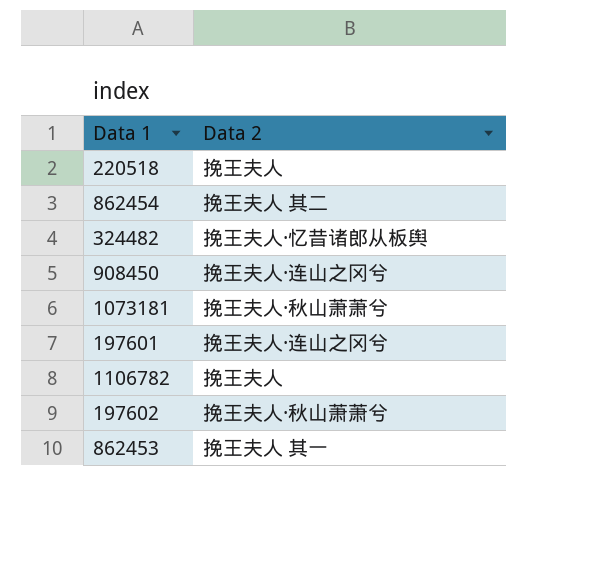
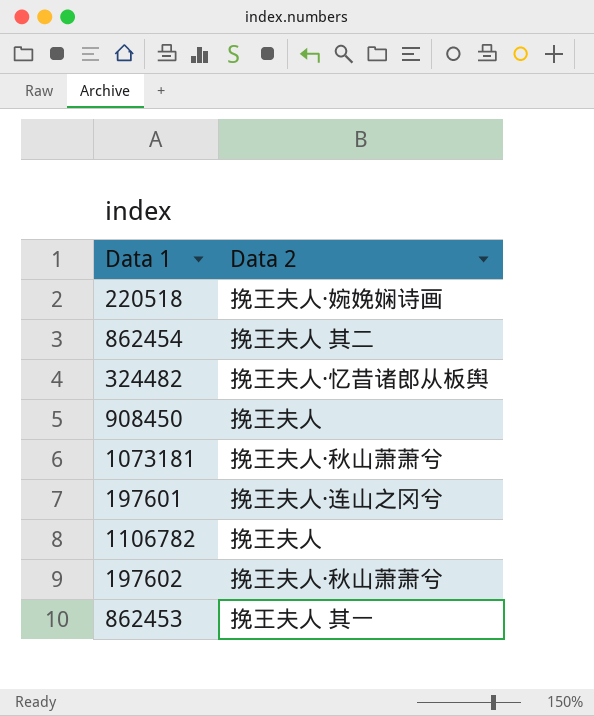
220518 | Data 2: 挽王夫人 -> 挽王夫人·婉娩娴诗画
908450 | Data 2: 挽王夫人·连山之冈兮 -> 挽王夫人

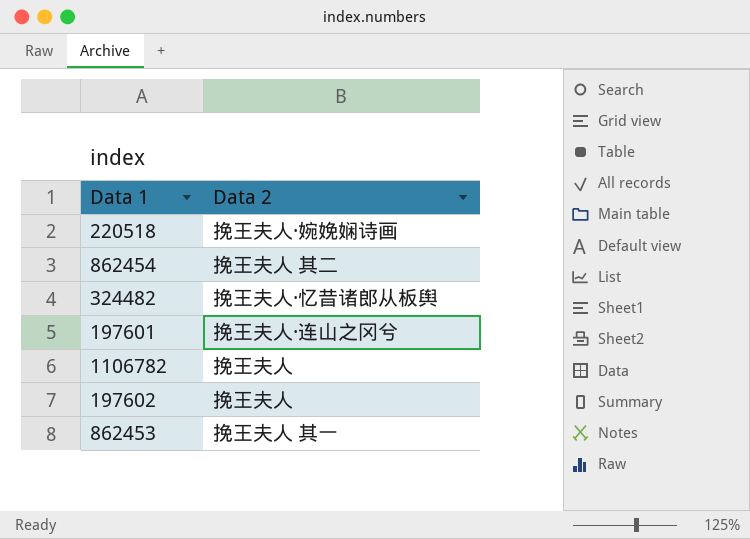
row 908450: 挽王夫人 -> none
row 1073181: 挽王夫人·秋山萧萧兮 -> none
197602 | Data 2: 挽王夫人·秋山萧萧兮 -> 挽王夫人

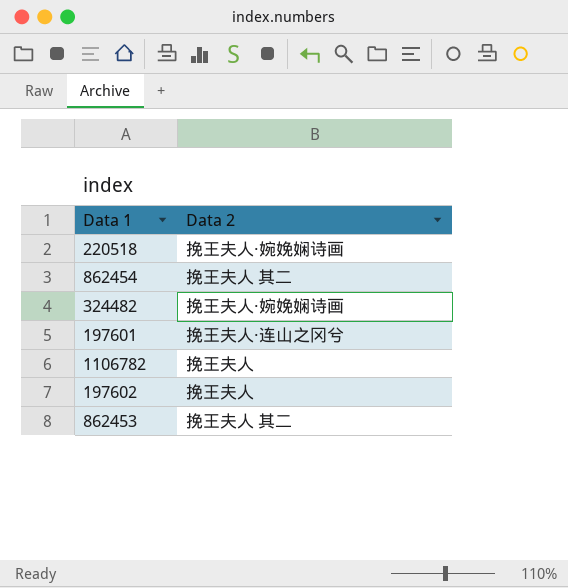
324482 | Data 2: 挽王夫人·忆昔诸郎从板舆 -> 挽王夫人·婉娩娴诗画
862453 | Data 2: 挽王夫人 其一 -> 挽王夫人 其二

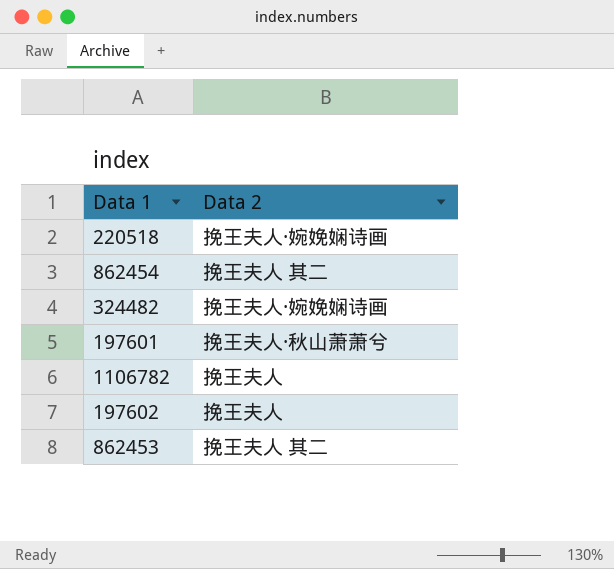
197601 | Data 2: 挽王夫人·连山之冈兮 -> 挽王夫人·秋山萧萧兮

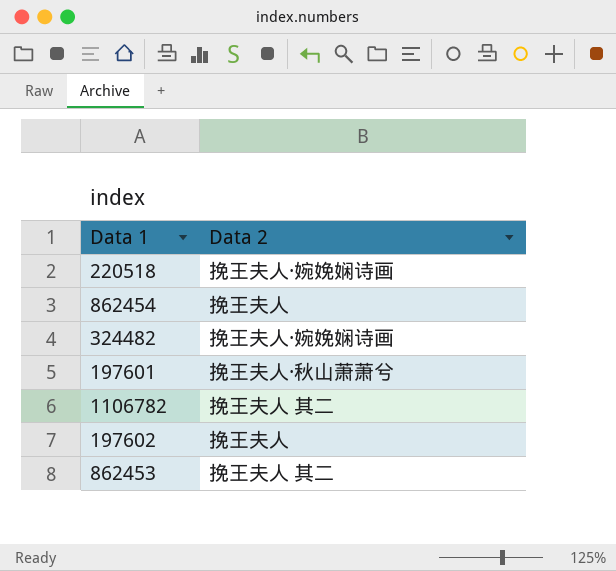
862454 | Data 2: 挽王夫人 其二 -> 挽王夫人
1106782 | Data 2: 挽王夫人 -> 挽王夫人 其二

